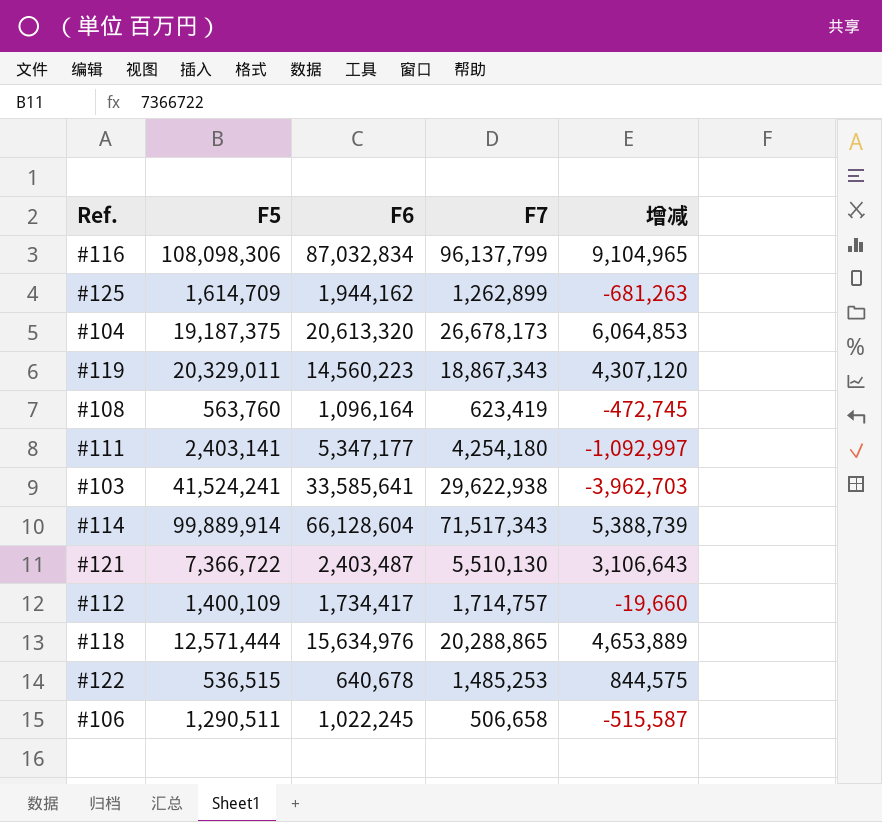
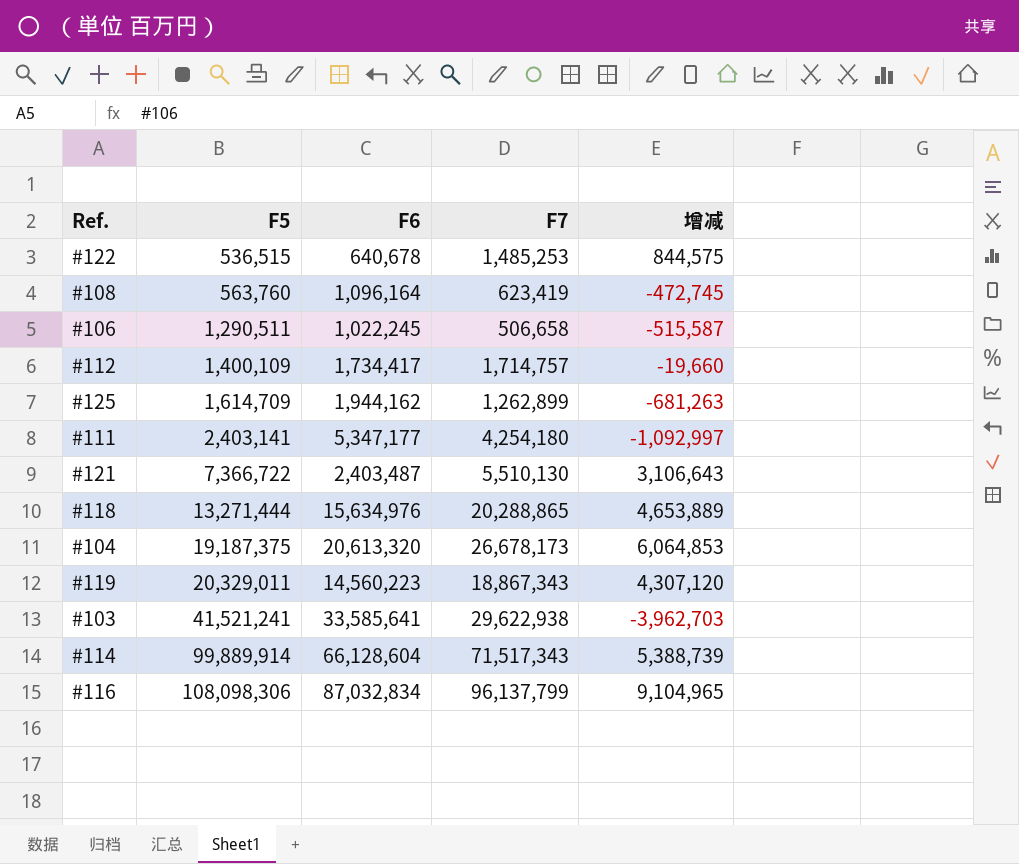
row order: none -> F5 ascending
#118 | F5: 12,571,444 -> 13,271,444
#103 | F5: 41,524,241 -> 41,521,241

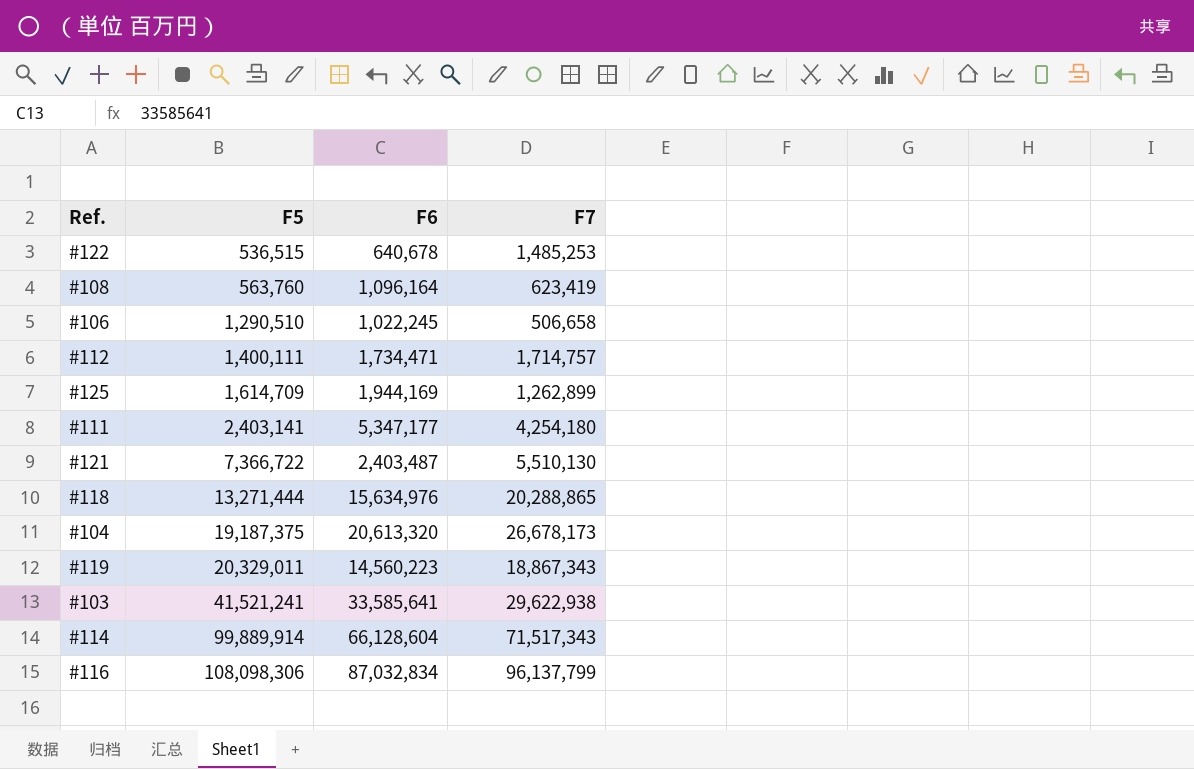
column 增减 | formula: [F7] - [F6] -> none
#106 | F5: 1,290,511 -> 1,290,510
#112 | F5: 1,400,109 -> 1,400,111
#112 | F6: 1,734,417 -> 1,734,471
#125 | F6: 1,944,162 -> 1,944,169

